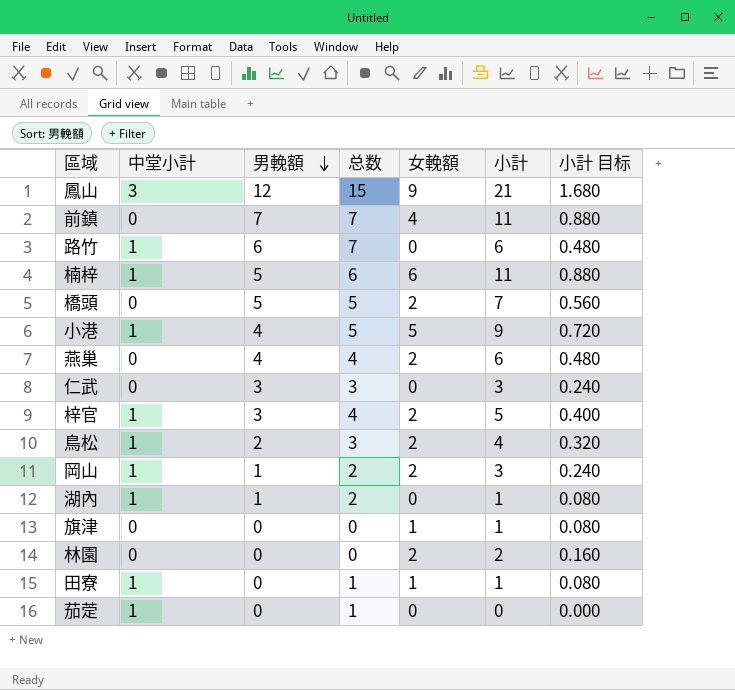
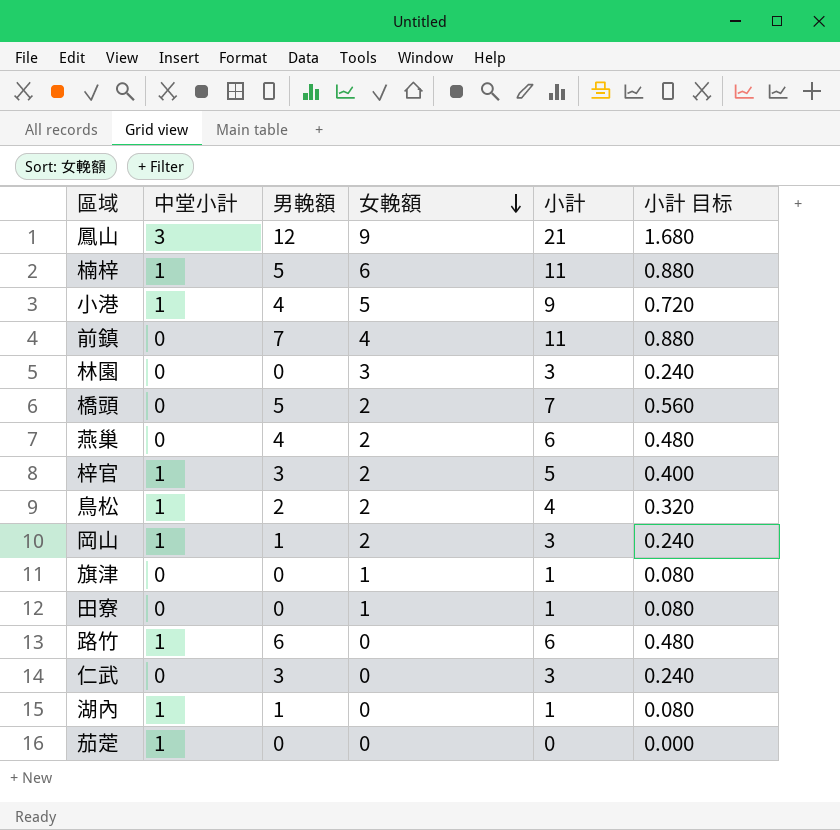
row order: 男輓額 descending -> 女輓額 descending
column 总数 | formula: [中堂小計] + [男輓額] -> none
林園 | 女輓額: 2 -> 3
林園 | 小計: 2 -> 3
林園 | 小計 目标: 0.160 -> 0.240
田寮 | 中堂小計: 1 -> 0

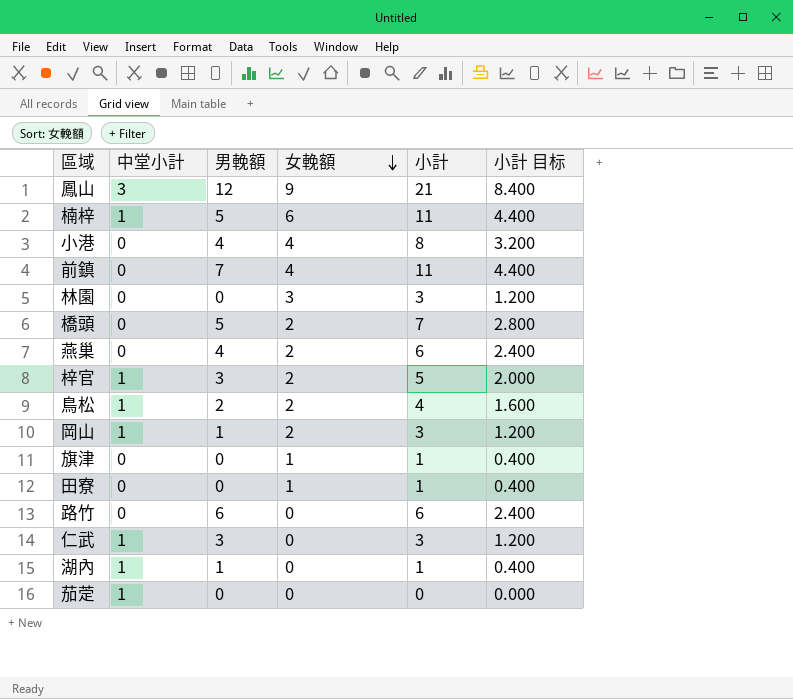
column 小計 目标 | formula: [小計] * 0.08 -> [小計] * 0.4
小港 | 中堂小計: 1 -> 0
小港 | 女輓額: 5 -> 4
小港 | 小計: 9 -> 8
路竹 | 中堂小計: 1 -> 0
仁武 | 中堂小計: 0 -> 1

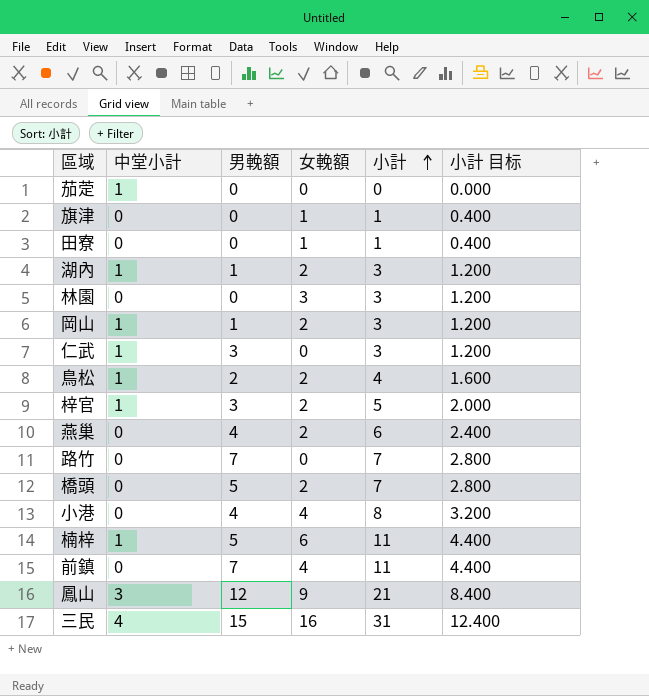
row order: 女輓額 descending -> 小計 ascending
湖內 | 女輓額: 0 -> 2
湖內 | 小計: 1 -> 3
湖內 | 小計 目标: 0.400 -> 1.200
路竹 | 男輓額: 6 -> 7
路竹 | 小計: 6 -> 7
路竹 | 小計 目标: 2.400 -> 2.800
row 三民: none -> 4 | 15 | 16 | 31 | 12.400

